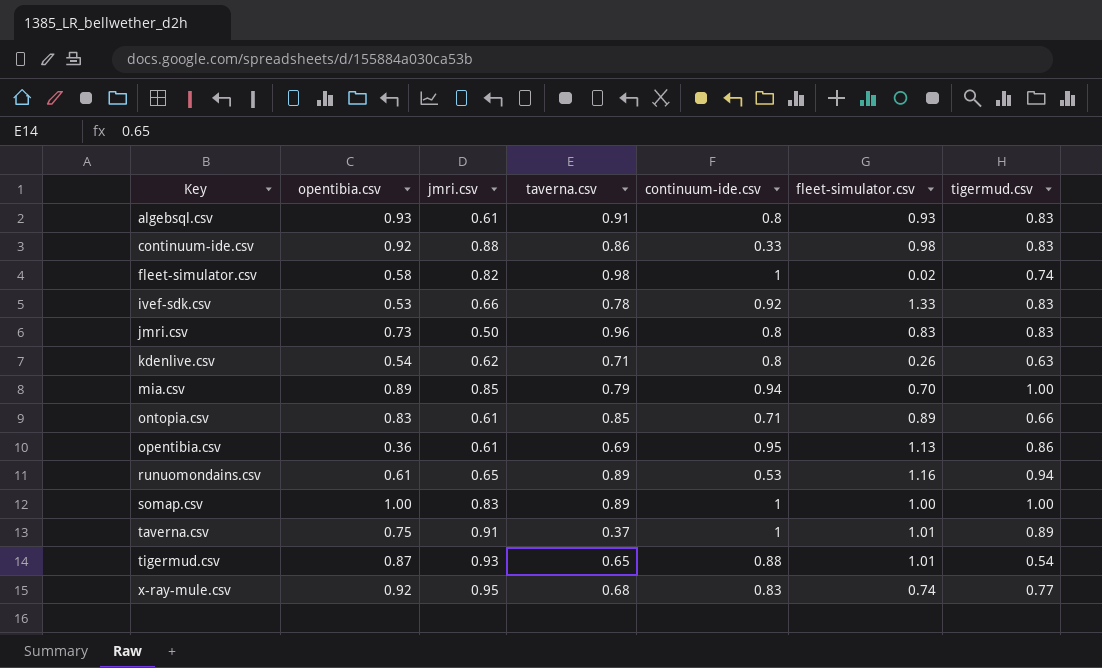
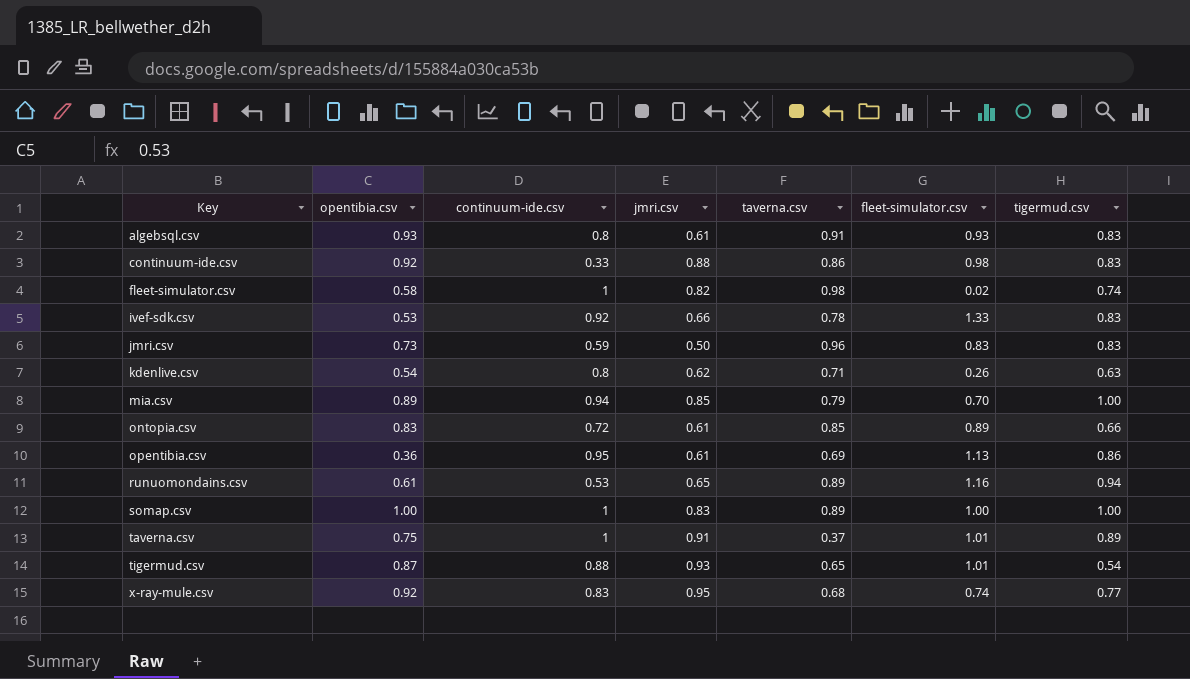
column continuum-ide.csv | position: 5 -> 3
jmri.csv | continuum-ide.csv: 0.8 -> 0.59
ontopia.csv | continuum-ide.csv: 0.71 -> 0.72

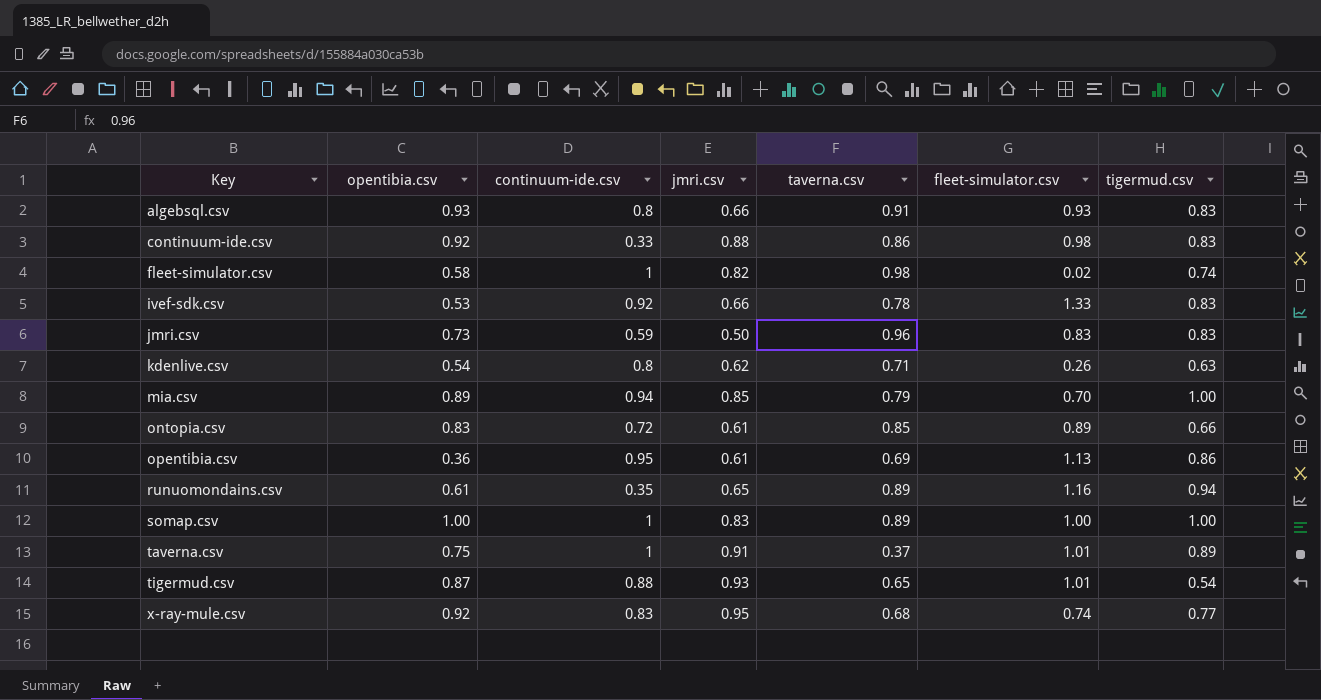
algebsql.csv | jmri.csv: 0.61 -> 0.66
runuomondains.csv | continuum-ide.csv: 0.53 -> 0.35

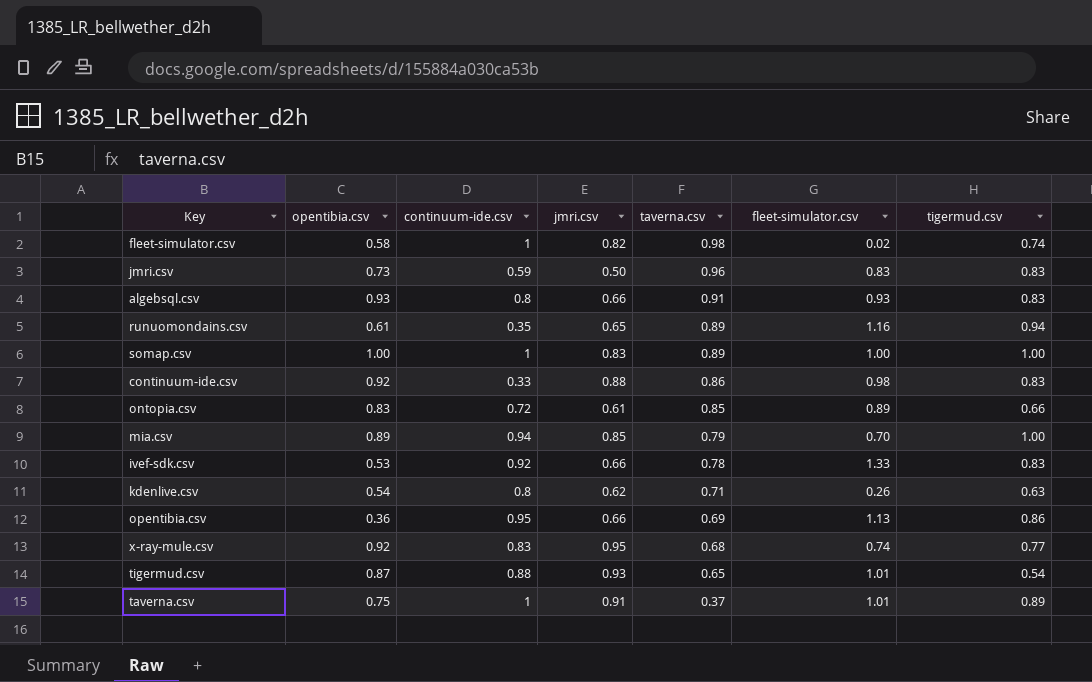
row order: Key ascending -> taverna.csv descending
opentibia.csv | jmri.csv: 0.61 -> 0.66

